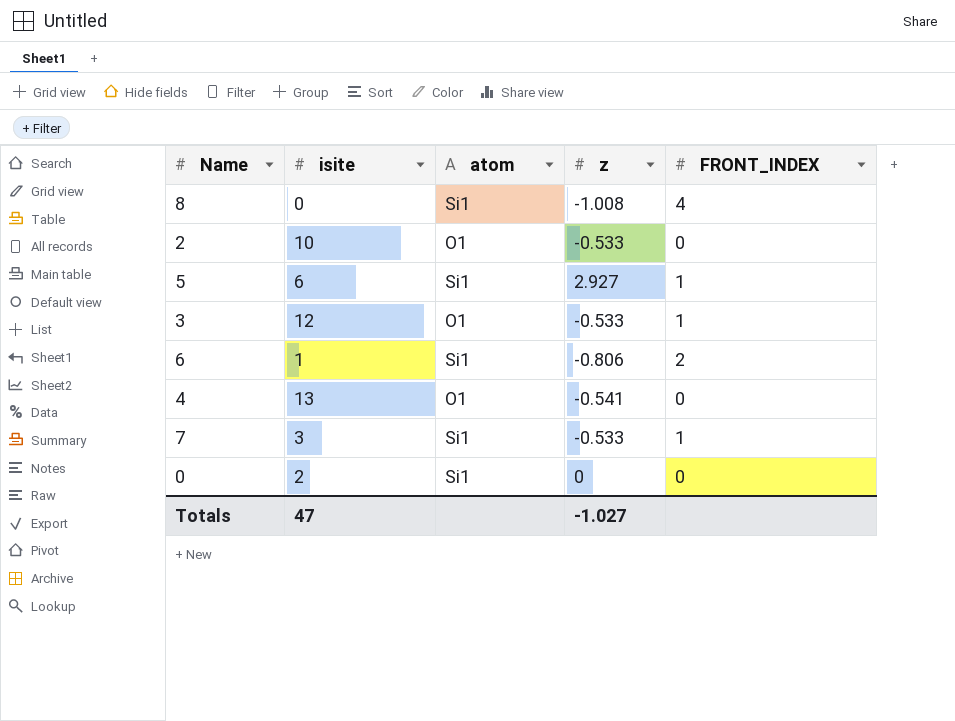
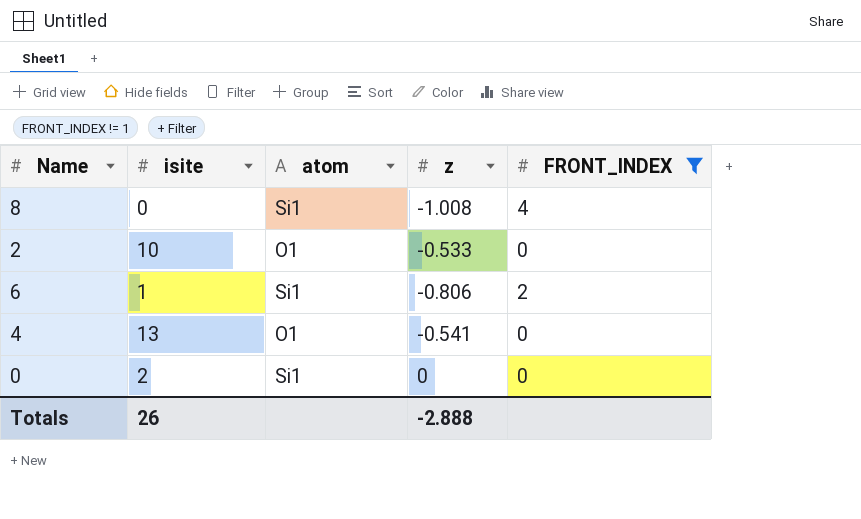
filter: none -> FRONT_INDEX != 1
Totals | isite: 47 -> 26
Totals | z: -1.027 -> -2.888

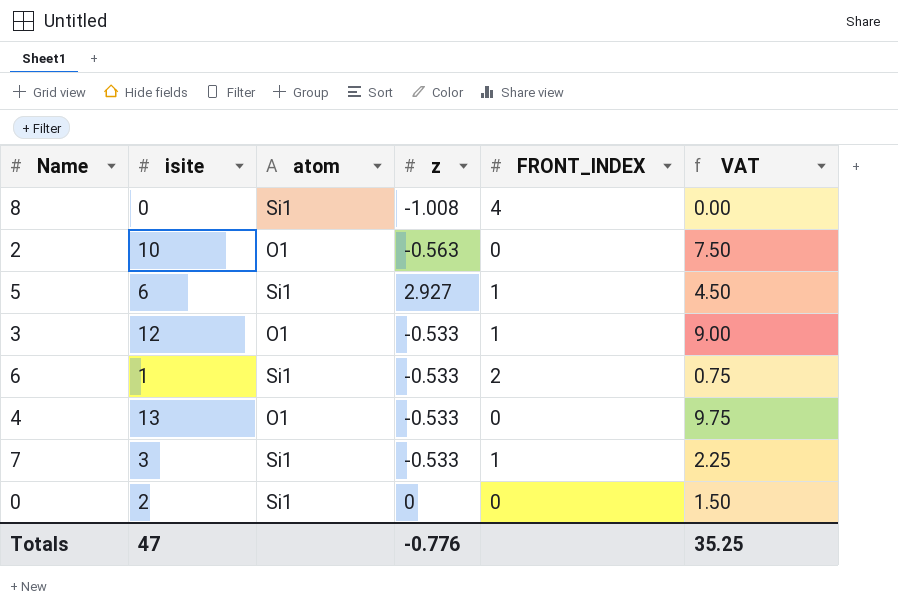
filter: FRONT_INDEX != 1 -> none
column VAT | formula: none -> [isite] * 0.75
2 | z: -0.533 -> -0.563
6 | z: -0.806 -> -0.533
4 | z: -0.541 -> -0.533
Totals | isite: 26 -> 47
Totals | z: -2.888 -> -0.776

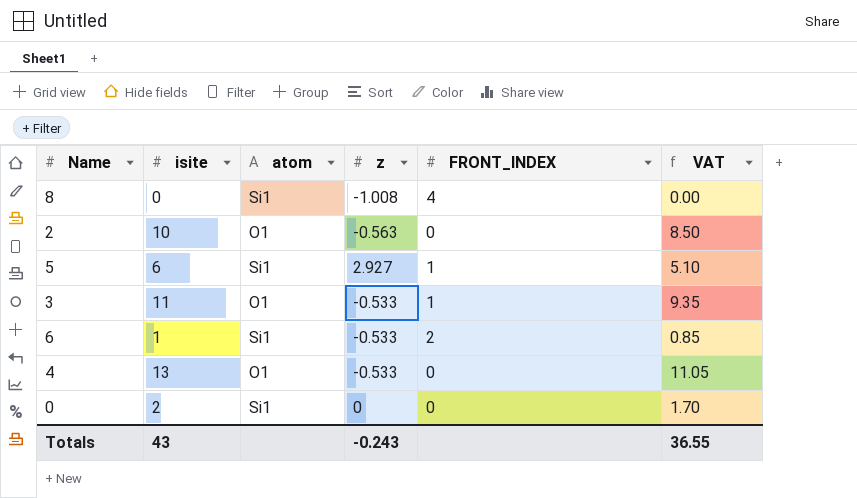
column VAT | formula: [isite] * 0.75 -> [isite] * 0.85
row 7: 3 | Si1 | -0.533 | 1 | 2.25 -> none
3 | isite: 12 -> 11
Totals | isite: 47 -> 43
Totals | z: -0.776 -> -0.243
Totals | VAT: 35.25 -> 36.55

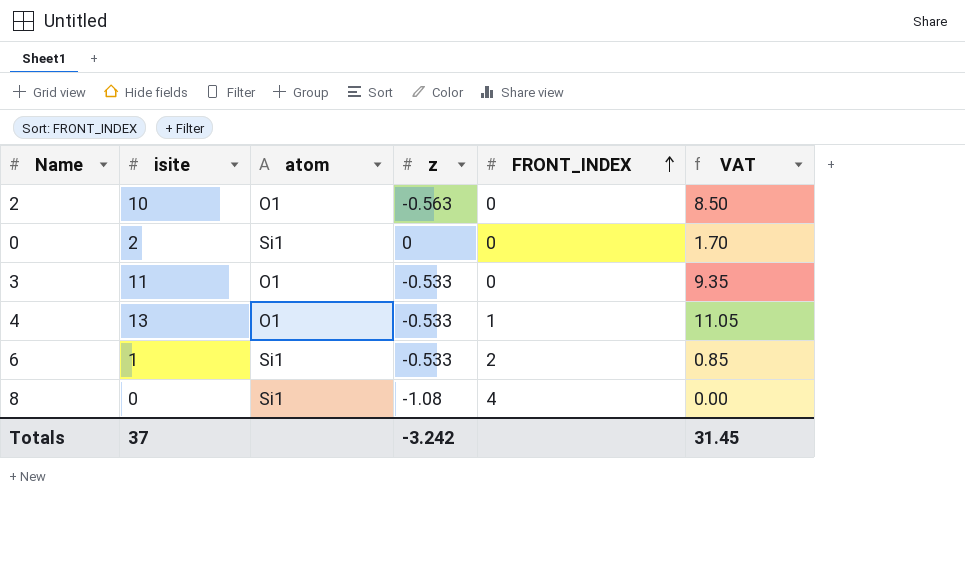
row order: none -> FRONT_INDEX ascending
row 5: 6 | Si1 | 2.927 | 1 | 5.10 -> none
3 | FRONT_INDEX: 1 -> 0
4 | FRONT_INDEX: 0 -> 1
8 | z: -1.008 -> -1.08
Totals | isite: 43 -> 37
Totals | z: -0.243 -> -3.242
Totals | VAT: 36.55 -> 31.45

